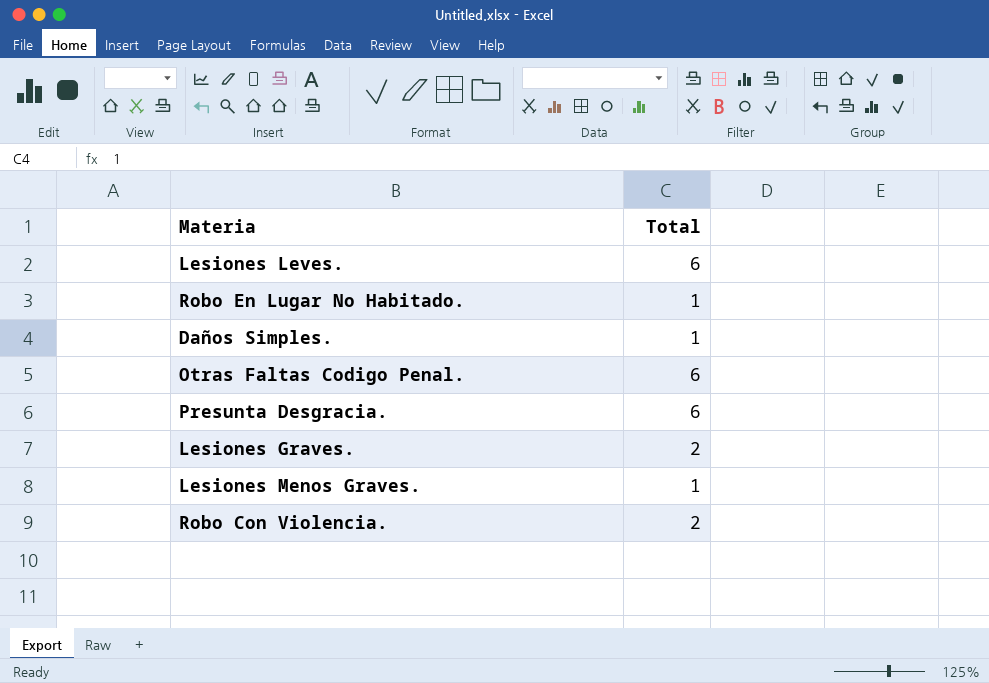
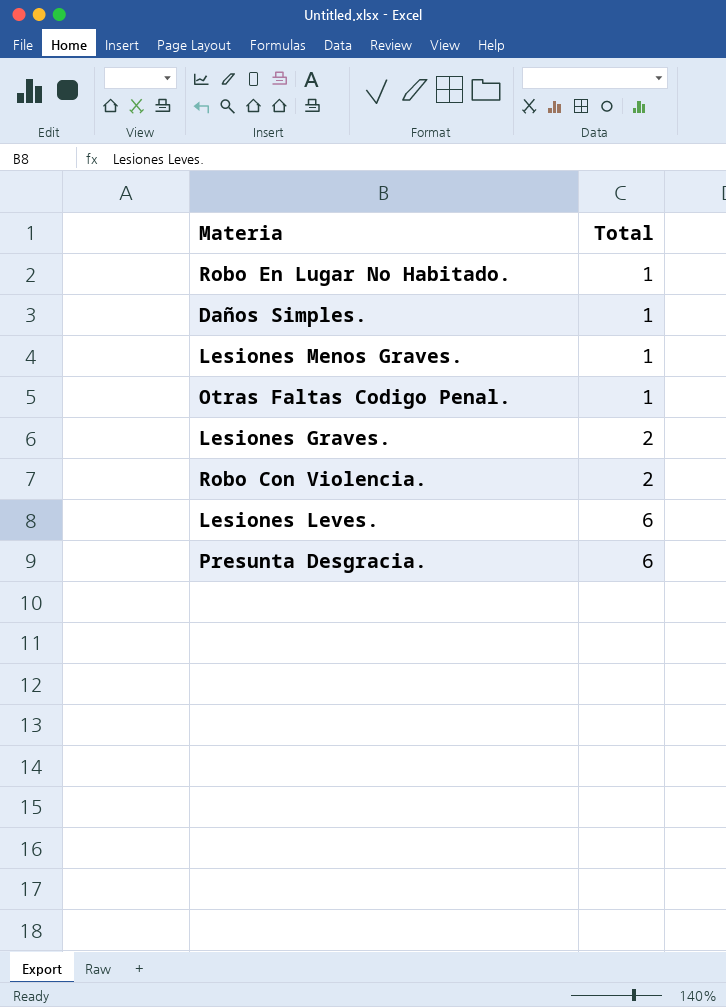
row order: none -> Total ascending
Otras Faltas Codigo Penal. | Total: 6 -> 1

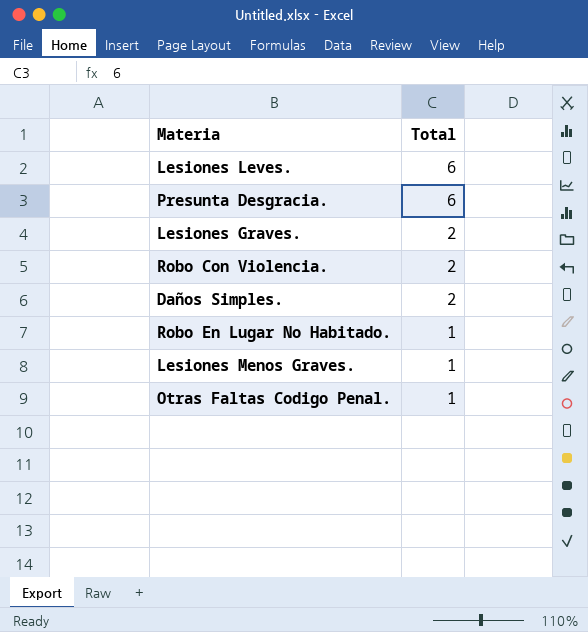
row order: Total ascending -> Total descending
Daños Simples. | Total: 1 -> 2

